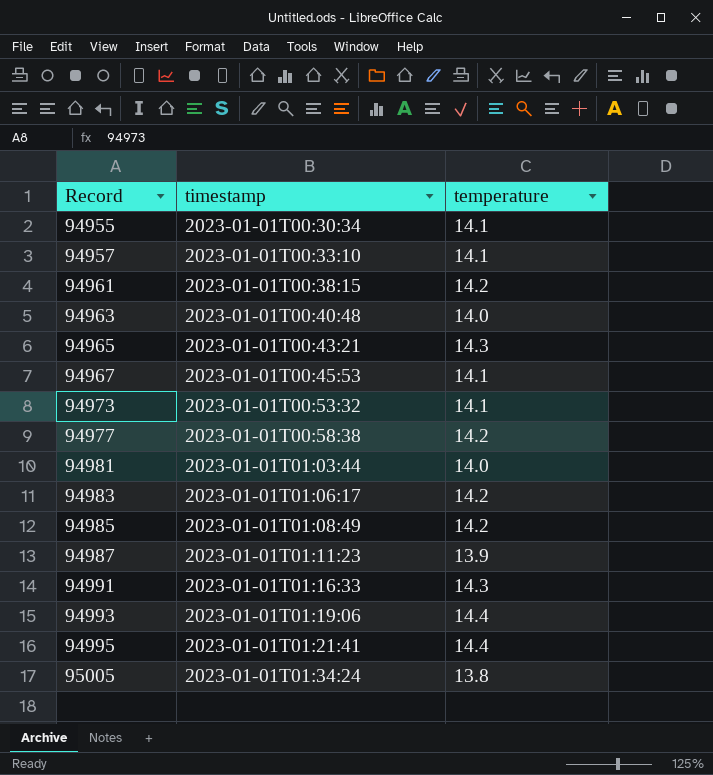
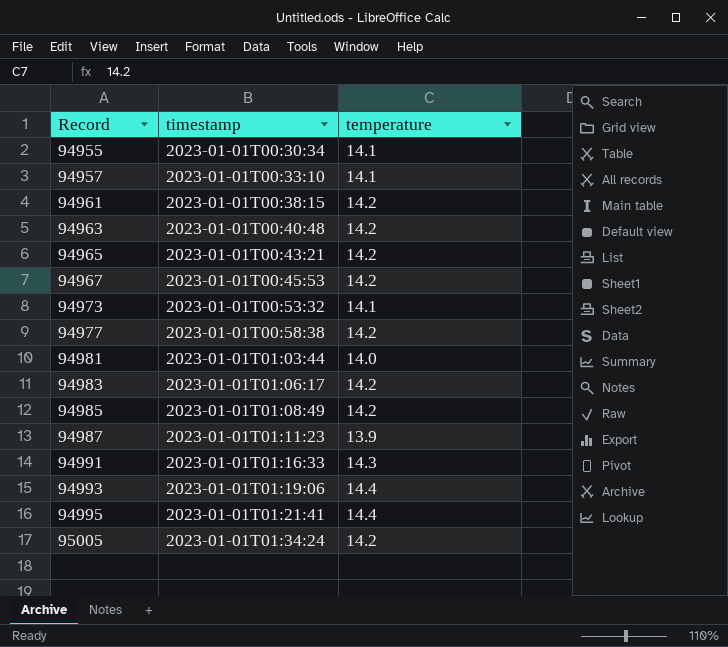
94963 | temperature: 14.0 -> 14.2
94965 | temperature: 14.3 -> 14.2
94967 | temperature: 14.1 -> 14.2
95005 | temperature: 13.8 -> 14.2

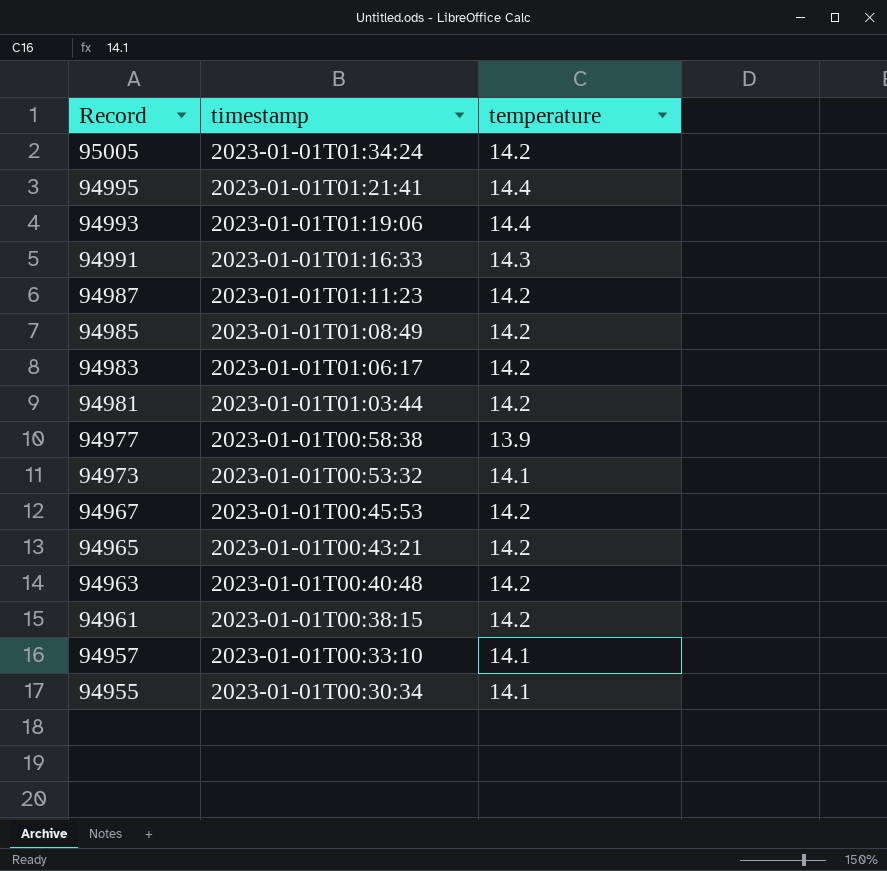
row order: Record ascending -> Record descending
94987 | temperature: 13.9 -> 14.2
94981 | temperature: 14.0 -> 14.2
94977 | temperature: 14.2 -> 13.9

